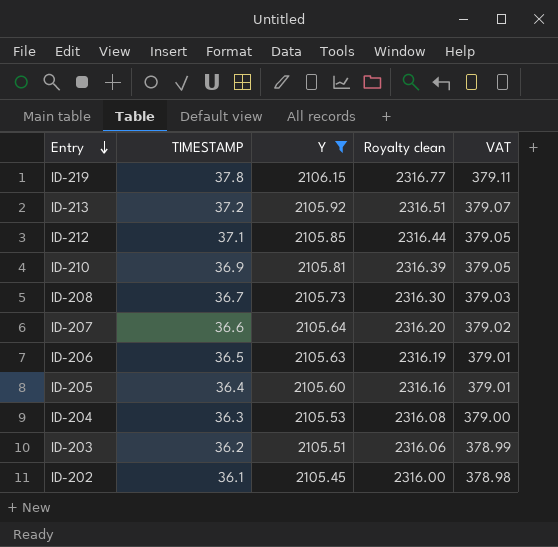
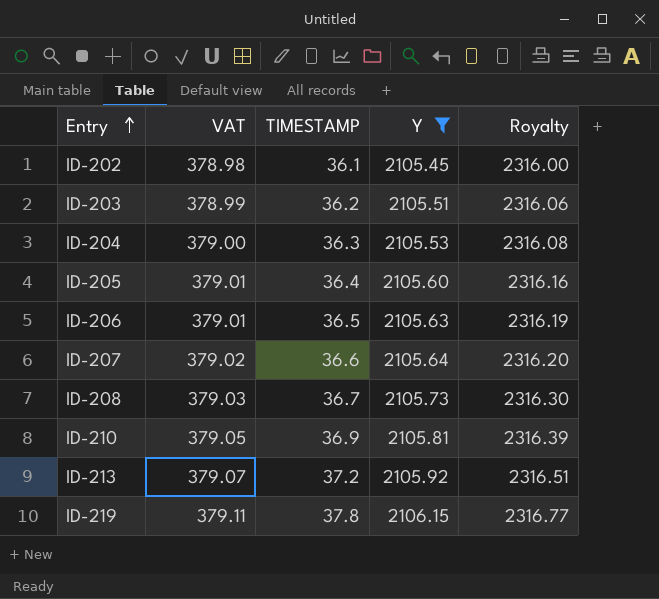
row order: Entry descending -> Entry ascending
column VAT | position: 5 -> 2
column name: Royalty clean -> Royalty
row ID-212: 37.1 | 2105.85 | 2316.44 | 379.05 -> none

